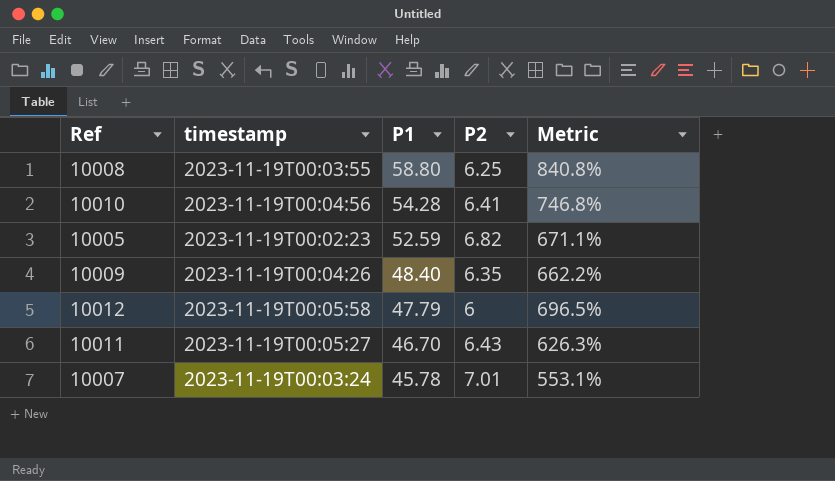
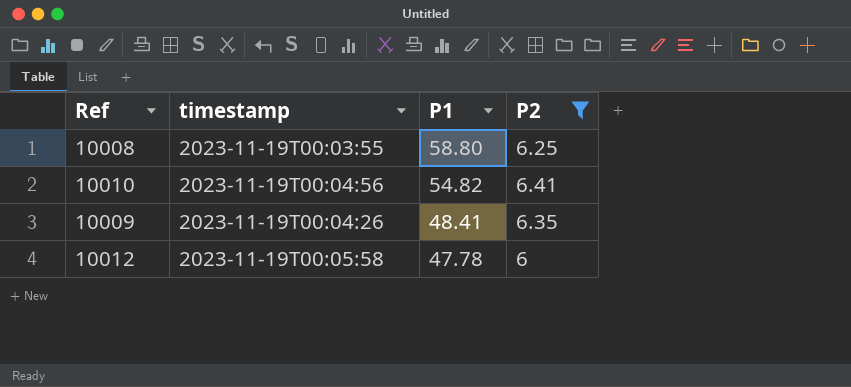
filter: none -> P2 <= 6.41
column Metric | formula: ([P1] - [P2]) / [P2] -> none
10010 | P1: 54.28 -> 54.82
10009 | P1: 48.40 -> 48.41
10012 | P1: 47.79 -> 47.78

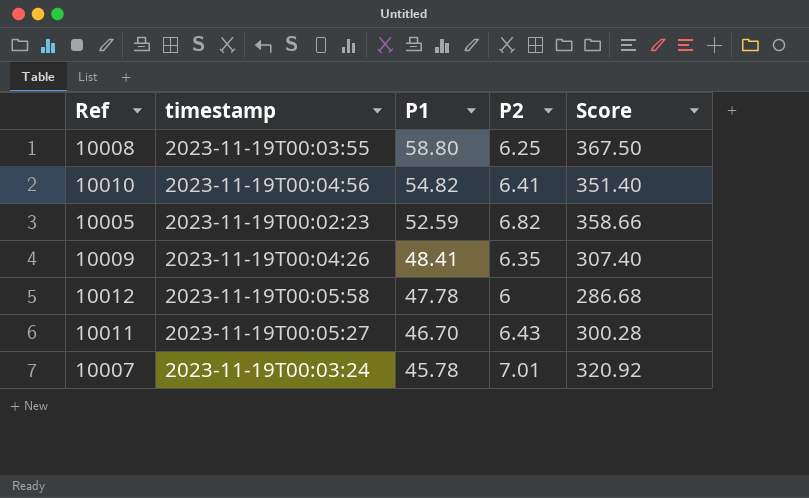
filter: P2 <= 6.41 -> none
column Score | formula: none -> [P1] * [P2]

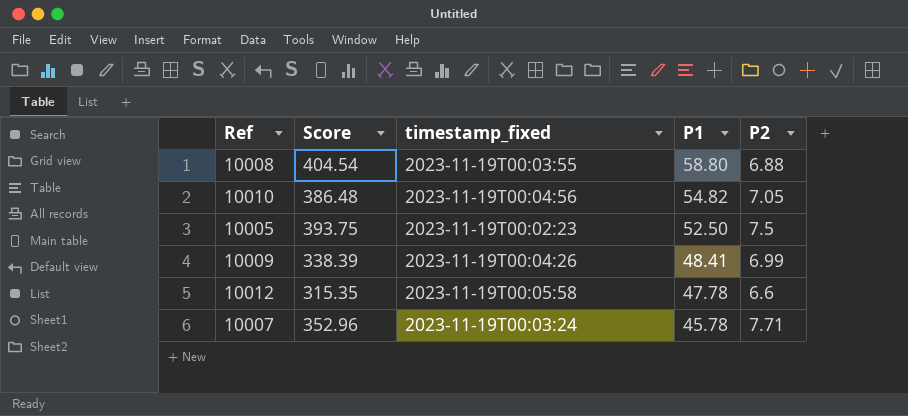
column Score | position: 5 -> 2
column name: timestamp -> timestamp_fixed
row 10011: 2023-11-19T00:05:27 | 46.70 | 6.43 | 300.28 -> none
10008 | Score: 367.50 -> 404.54
10008 | P2: 6.25 -> 6.88
10010 | Score: 351.40 -> 386.48
10010 | P2: 6.41 -> 7.05
10005 | Score: 358.66 -> 393.75
10005 | P1: 52.59 -> 52.50
10005 | P2: 6.82 -> 7.5
10009 | Score: 307.40 -> 338.39
10009 | P2: 6.35 -> 6.99
10012 | Score: 286.68 -> 315.35
10012 | P2: 6 -> 6.6
10007 | Score: 320.92 -> 352.96
10007 | P2: 7.01 -> 7.71

